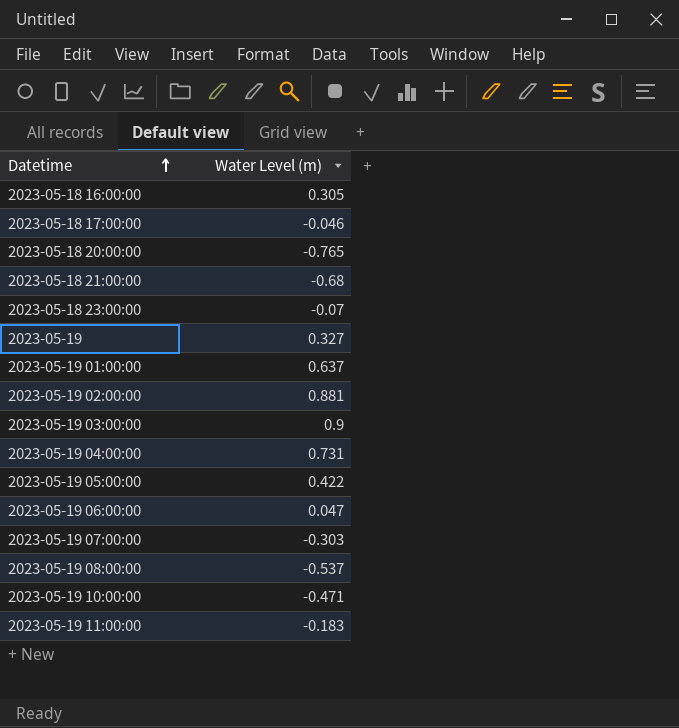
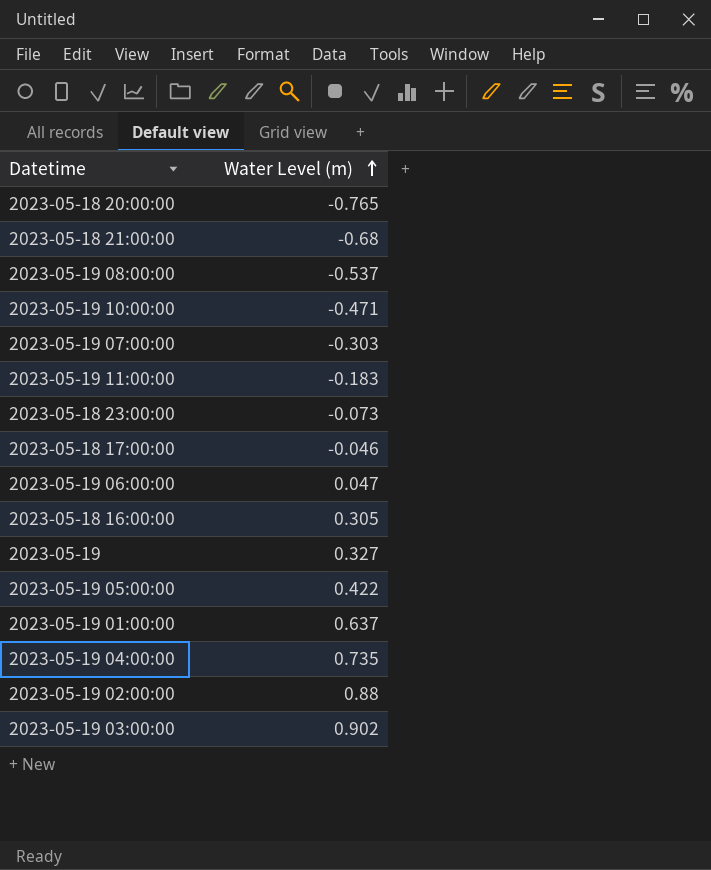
row order: Datetime ascending -> Water Level (m) ascending
2023-05-18 23:00:00 | Water Level (m): -0.07 -> -0.073
2023-05-19 04:00:00 | Water Level (m): 0.731 -> 0.735
2023-05-19 02:00:00 | Water Level (m): 0.881 -> 0.88
2023-05-19 03:00:00 | Water Level (m): 0.9 -> 0.902

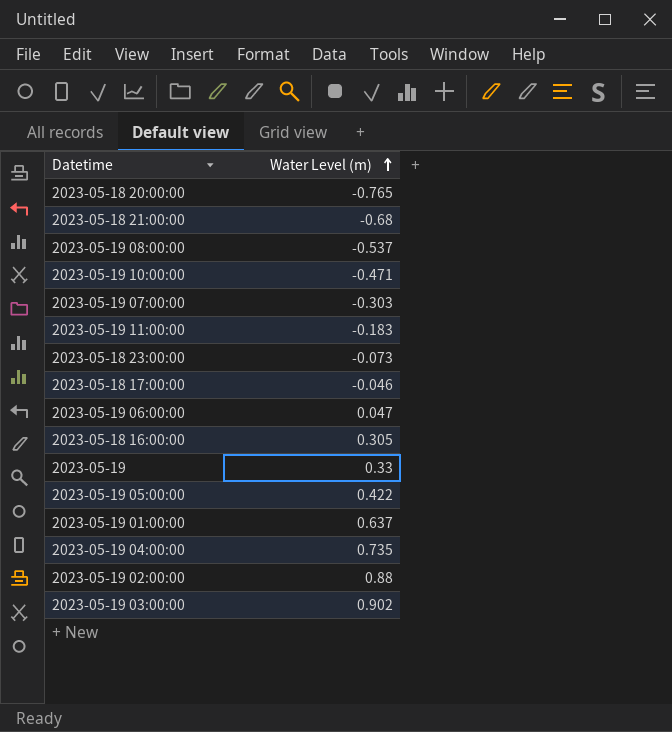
2023-05-19 | Water Level (m): 0.327 -> 0.33

